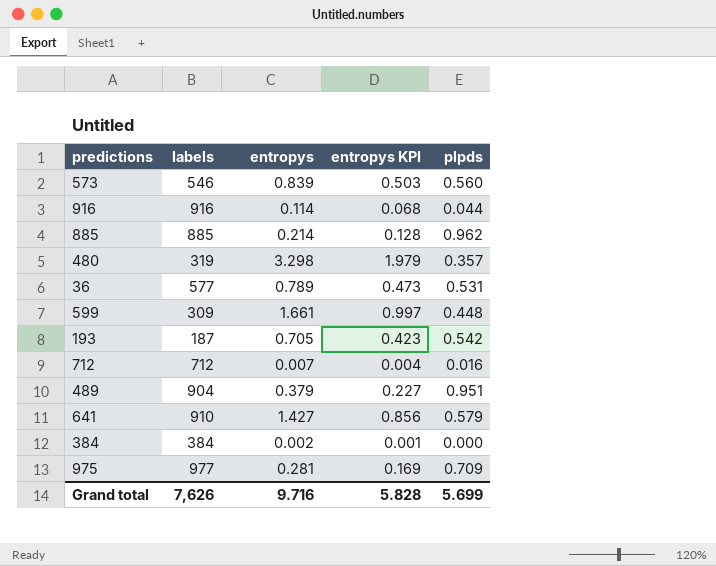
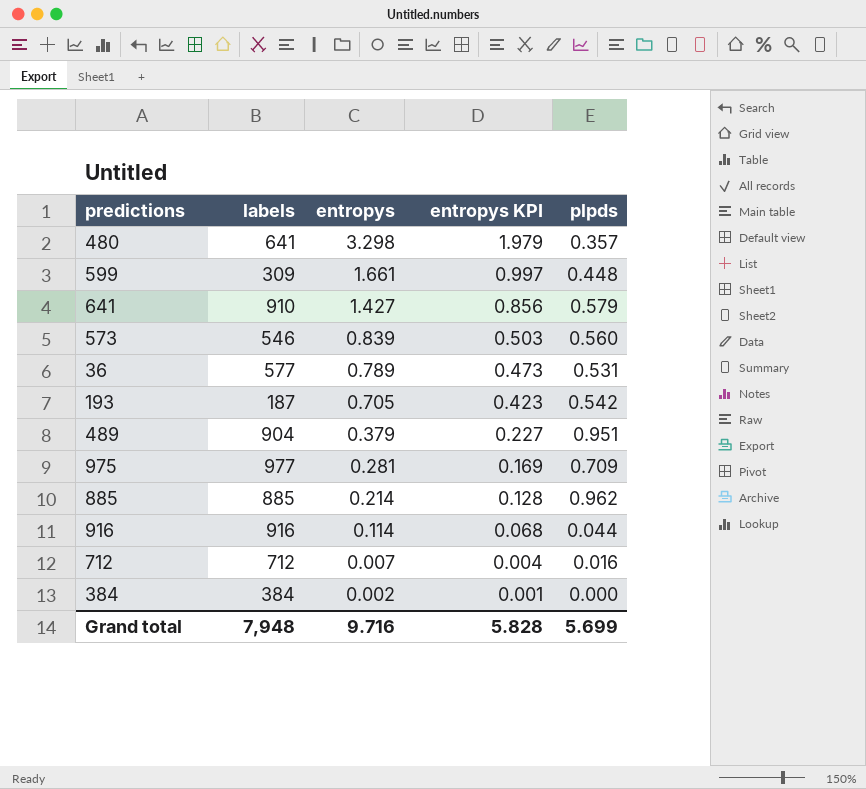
row order: none -> entropys descending
480 | labels: 319 -> 641
Grand total | labels: 7,626 -> 7,948

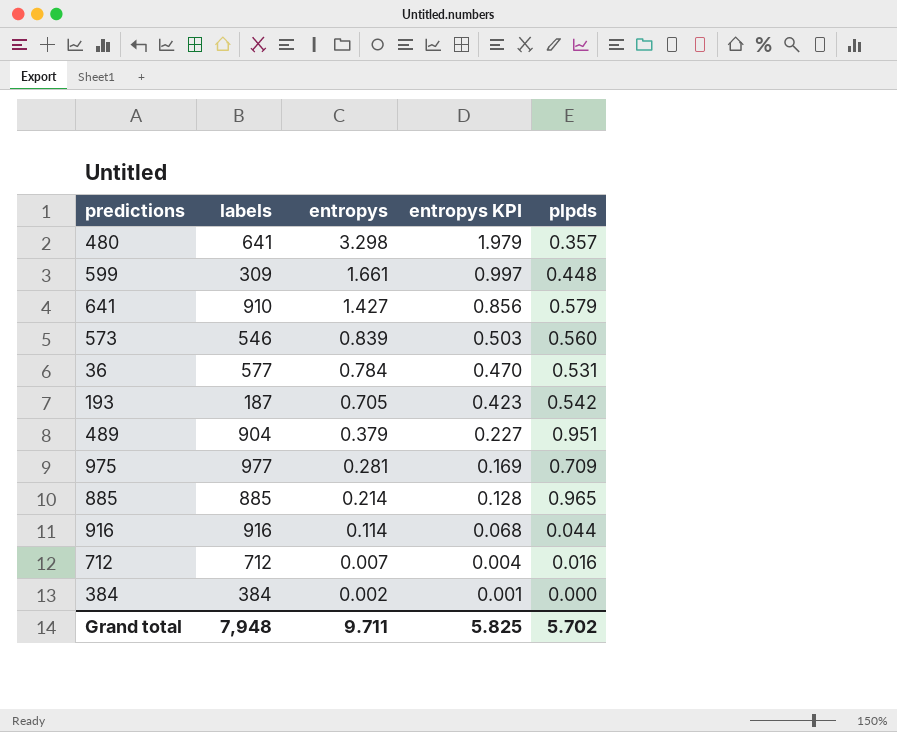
36 | entropys: 0.789 -> 0.784
36 | entropys KPI: 0.473 -> 0.470
885 | plpds: 0.962 -> 0.965
Grand total | entropys: 9.716 -> 9.711
Grand total | entropys KPI: 5.828 -> 5.825
Grand total | plpds: 5.699 -> 5.702

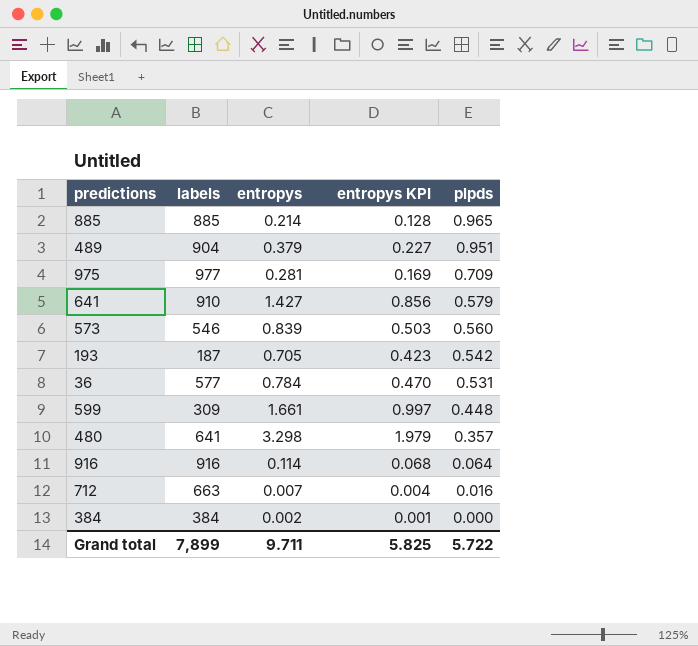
row order: entropys descending -> plpds descending
916 | plpds: 0.044 -> 0.064
712 | labels: 712 -> 663
Grand total | labels: 7,948 -> 7,899
Grand total | plpds: 5.702 -> 5.722

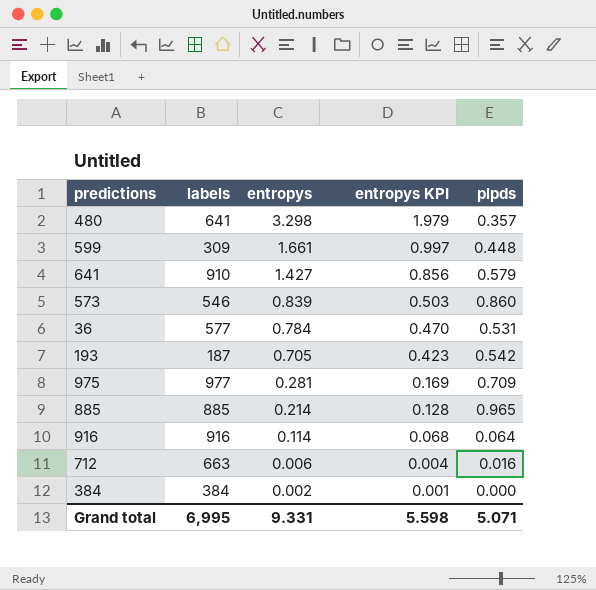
row order: plpds descending -> entropys descending
row 489: 904 | 0.379 | 0.227 | 0.951 -> none
573 | plpds: 0.560 -> 0.860
712 | entropys: 0.007 -> 0.006
Grand total | labels: 7,899 -> 6,995
Grand total | entropys: 9.711 -> 9.331
Grand total | entropys KPI: 5.825 -> 5.598
Grand total | plpds: 5.722 -> 5.071

